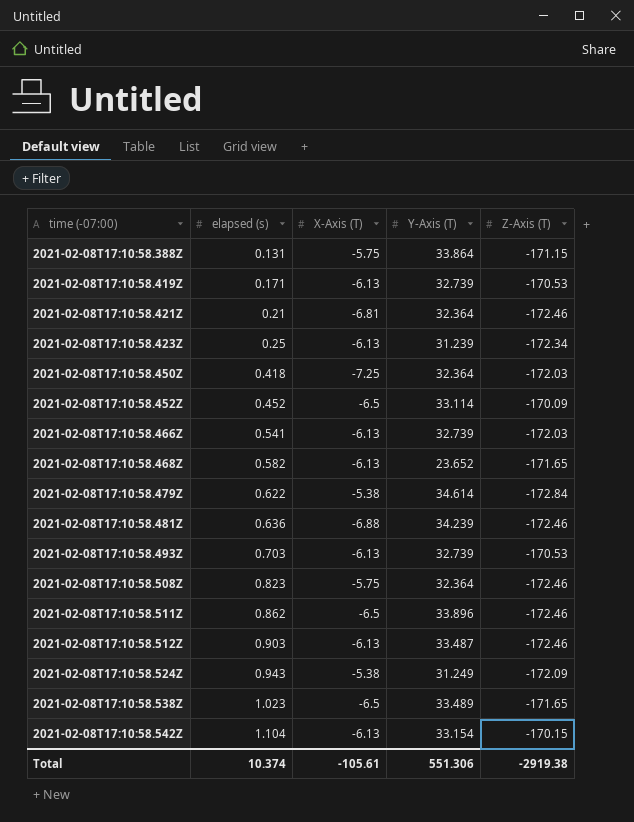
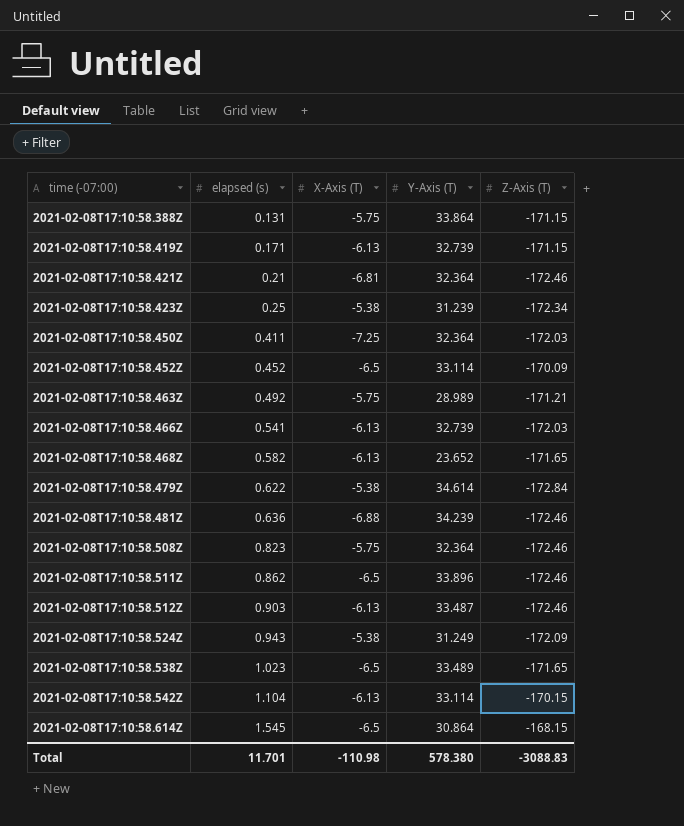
row 2021-02-08T17:10:58.493Z: 0.703 | -6.13 | 32.739 | -170.53 -> none
2021-02-08T17:10:58.419Z | Z-Axis (T): -170.53 -> -171.15
2021-02-08T17:10:58.423Z | X-Axis (T): -6.13 -> -5.38
2021-02-08T17:10:58.450Z | elapsed (s): 0.418 -> 0.411
row 2021-02-08T17:10:58.463Z: none -> 0.492 | -5.75 | 28.989 | -171.21
2021-02-08T17:10:58.542Z | Y-Axis (T): 33.154 -> 33.114
row 2021-02-08T17:10:58.614Z: none -> 1.545 | -6.5 | 30.864 | -168.15
Total | elapsed (s): 10.374 -> 11.701
Total | X-Axis (T): -105.61 -> -110.98
Total | Y-Axis (T): 551.306 -> 578.380
Total | Z-Axis (T): -2919.38 -> -3088.83

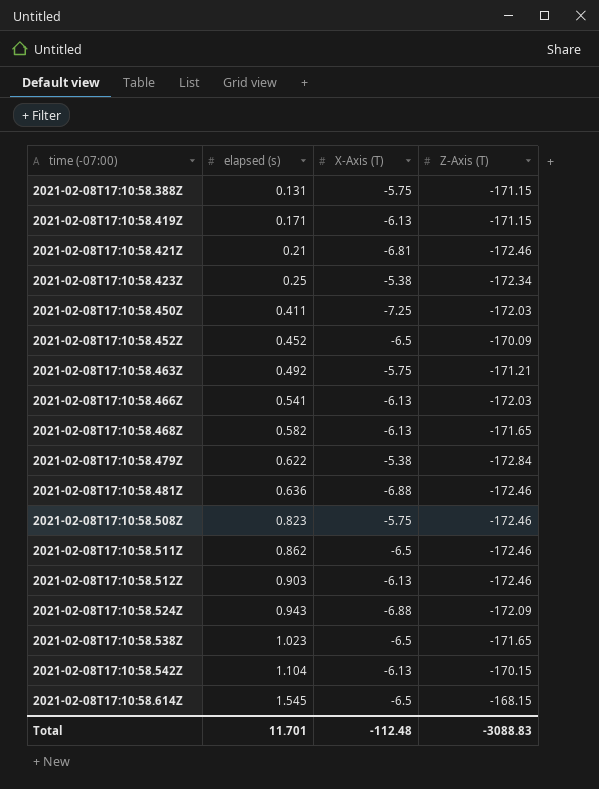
column Y-Axis (T) | position: 4 -> none
2021-02-08T17:10:58.524Z | X-Axis (T): -5.38 -> -6.88
Total | X-Axis (T): -110.98 -> -112.48

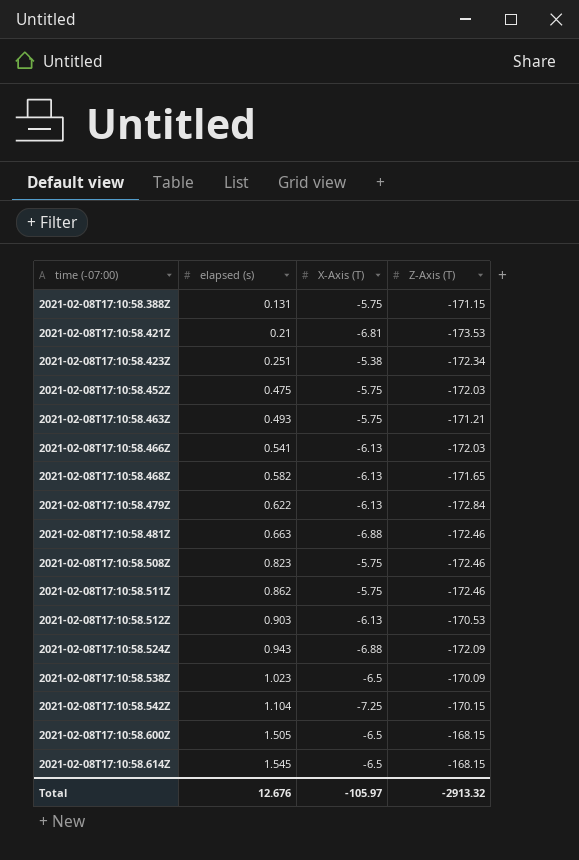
row 2021-02-08T17:10:58.419Z: 0.171 | -6.13 | -171.15 -> none
row 2021-02-08T17:10:58.450Z: 0.411 | -7.25 | -172.03 -> none
2021-02-08T17:10:58.421Z | Z-Axis (T): -172.46 -> -173.53
2021-02-08T17:10:58.423Z | elapsed (s): 0.25 -> 0.251
2021-02-08T17:10:58.452Z | elapsed (s): 0.452 -> 0.475
2021-02-08T17:10:58.452Z | X-Axis (T): -6.5 -> -5.75
2021-02-08T17:10:58.452Z | Z-Axis (T): -170.09 -> -172.03
2021-02-08T17:10:58.463Z | elapsed (s): 0.492 -> 0.493
2021-02-08T17:10:58.479Z | X-Axis (T): -5.38 -> -6.13
2021-02-08T17:10:58.481Z | elapsed (s): 0.636 -> 0.663
2021-02-08T17:10:58.511Z | X-Axis (T): -6.5 -> -5.75
2021-02-08T17:10:58.512Z | Z-Axis (T): -172.46 -> -170.53
2021-02-08T17:10:58.538Z | Z-Axis (T): -171.65 -> -170.09
2021-02-08T17:10:58.542Z | X-Axis (T): -6.13 -> -7.25
row 2021-02-08T17:10:58.600Z: none -> 1.505 | -6.5 | -168.15
Total | elapsed (s): 11.701 -> 12.676
Total | X-Axis (T): -112.48 -> -105.97
Total | Z-Axis (T): -3088.83 -> -2913.32

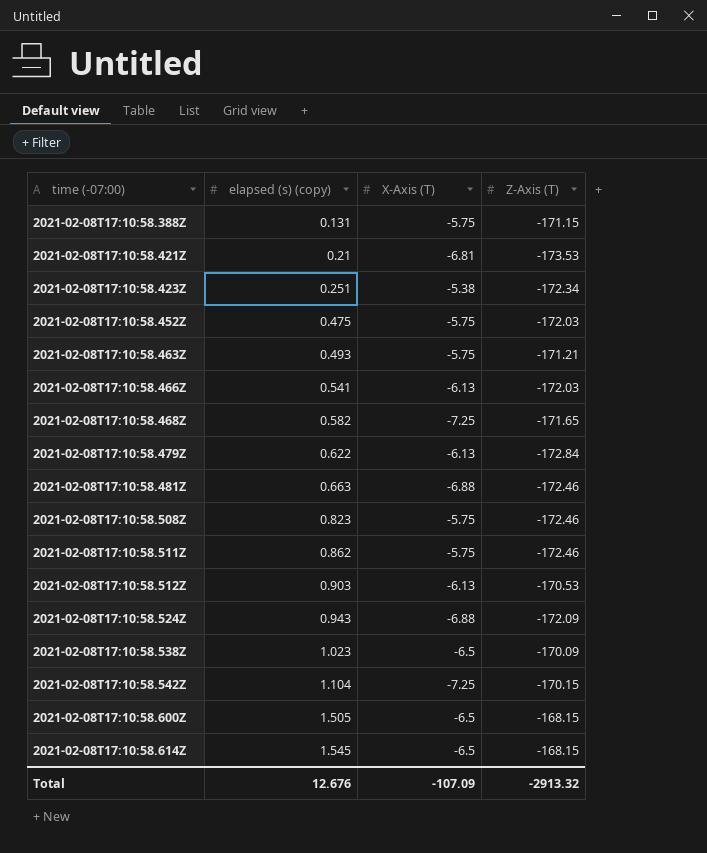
column name: elapsed (s) -> elapsed (s) (copy)
2021-02-08T17:10:58.468Z | X-Axis (T): -6.13 -> -7.25
Total | X-Axis (T): -105.97 -> -107.09

